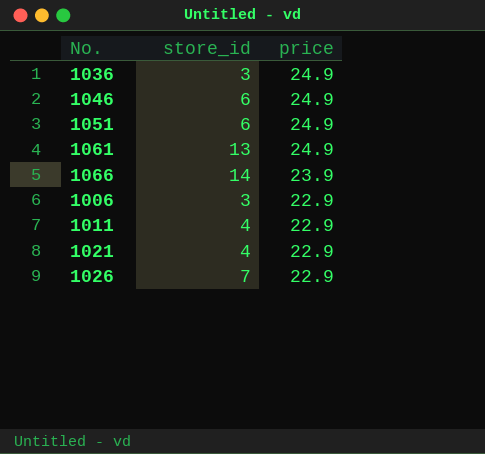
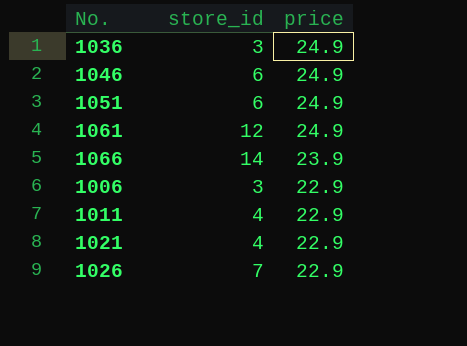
1061 | store_id: 13 -> 12

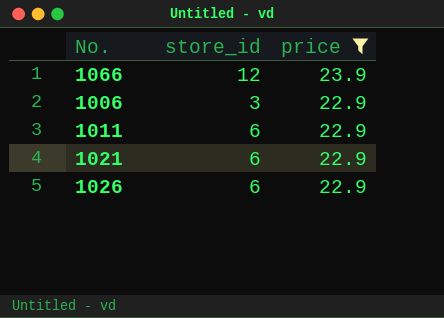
filter: none -> price != 24.9
1066 | store_id: 14 -> 12
1011 | store_id: 4 -> 6
1021 | store_id: 4 -> 6
1026 | store_id: 7 -> 6

